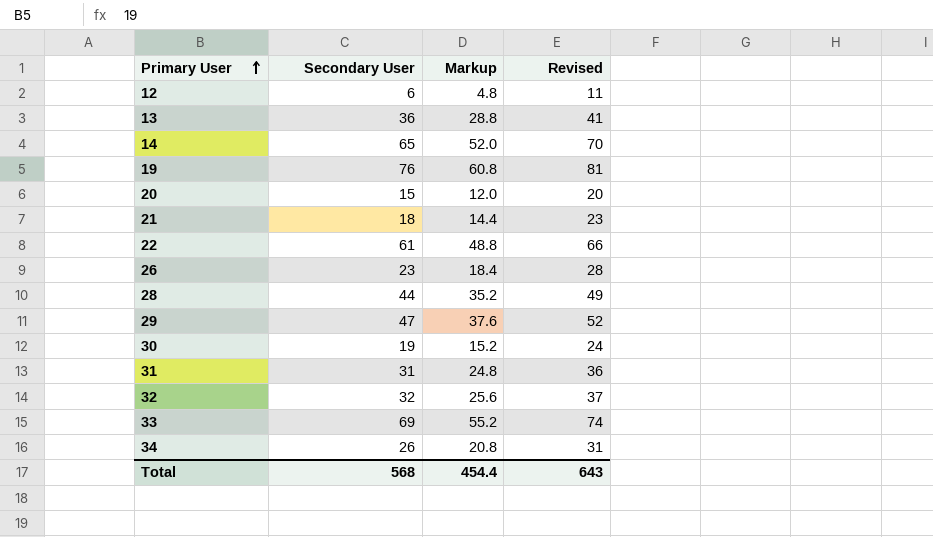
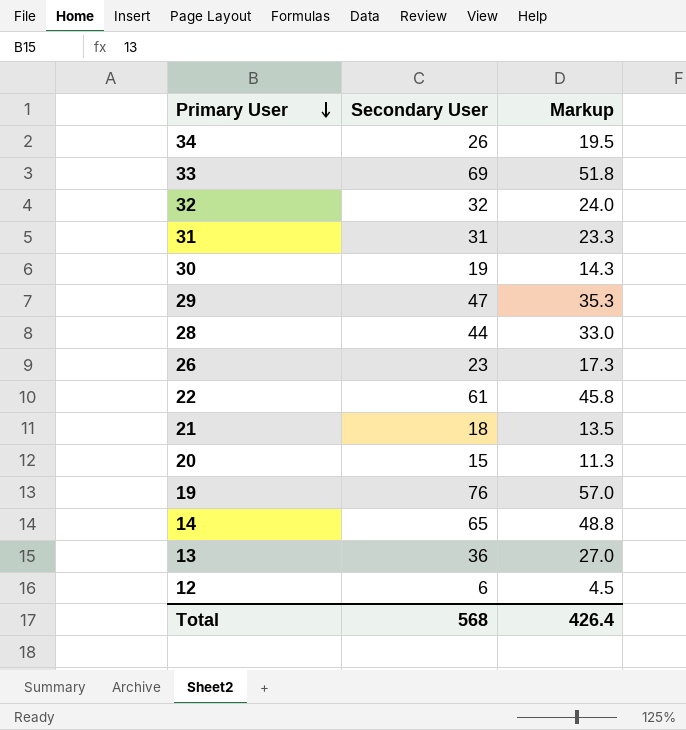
row order: Primary User ascending -> Primary User descending
column Revised | formula: [Secondary User] + 5 -> none
column Markup | formula: [Secondary User] * 0.8 -> [Secondary User] * 0.75
Total | Markup: 454.4 -> 426.4

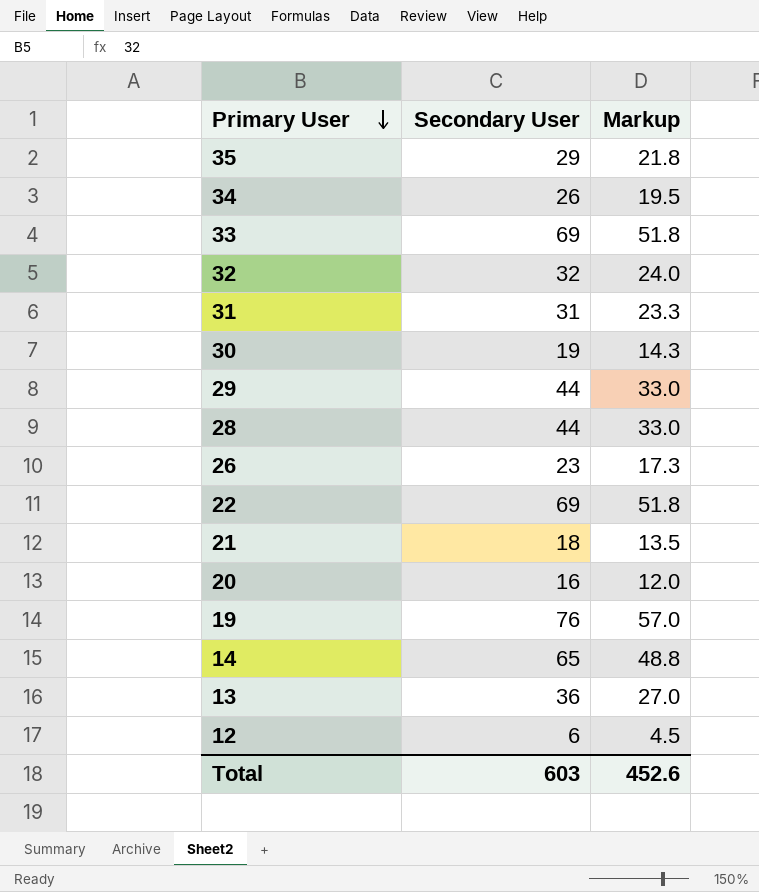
row 35: none -> 29 | 21.8
29 | Secondary User: 47 -> 44
29 | Markup: 35.3 -> 33.0
22 | Secondary User: 61 -> 69
22 | Markup: 45.8 -> 51.8
20 | Secondary User: 15 -> 16
20 | Markup: 11.3 -> 12.0
Total | Secondary User: 568 -> 603
Total | Markup: 426.4 -> 452.6

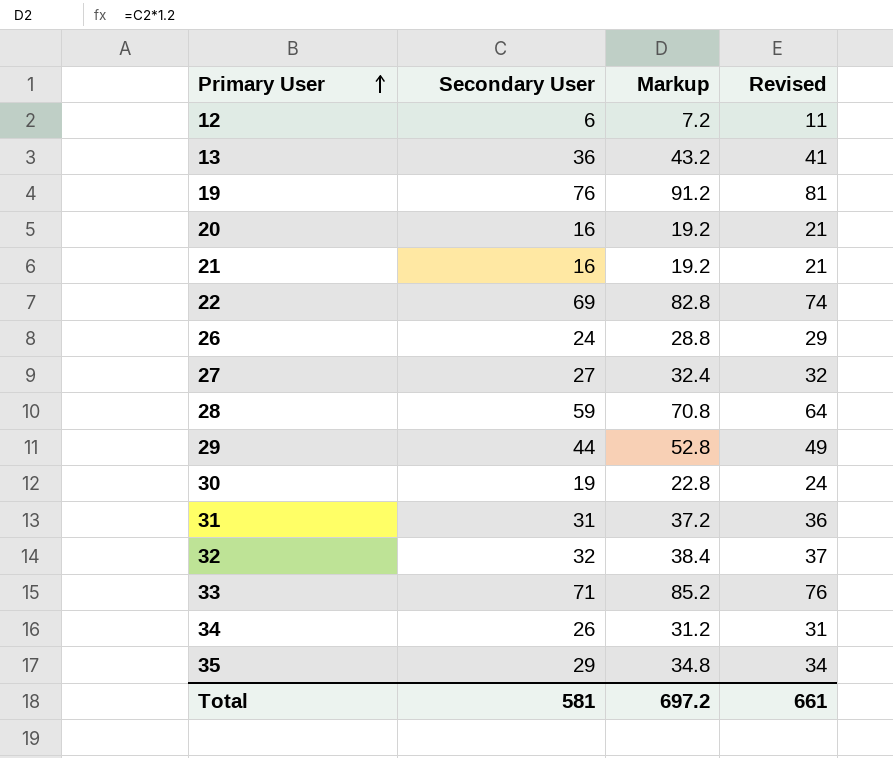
row order: Primary User descending -> Primary User ascending
column Markup | formula: [Secondary User] * 0.75 -> [Secondary User] * 1.2
column Revised | formula: none -> [Secondary User] + 5
row 14: 65 | 48.8 -> none
21 | Secondary User: 18 -> 16
26 | Secondary User: 23 -> 24
row 27: none -> 27 | 32.4 | 32
28 | Secondary User: 44 -> 59
33 | Secondary User: 69 -> 71
Total | Secondary User: 603 -> 581
Total | Markup: 452.6 -> 697.2

